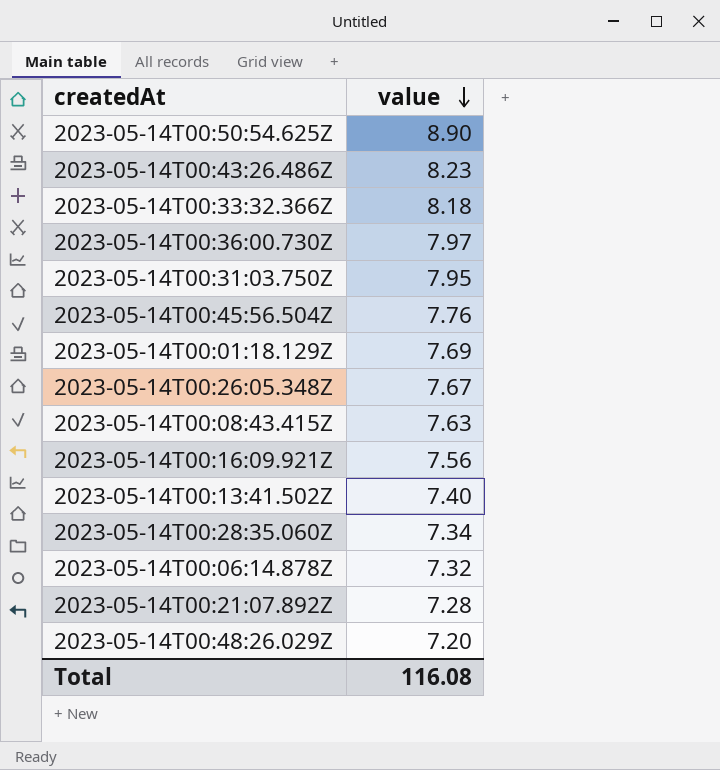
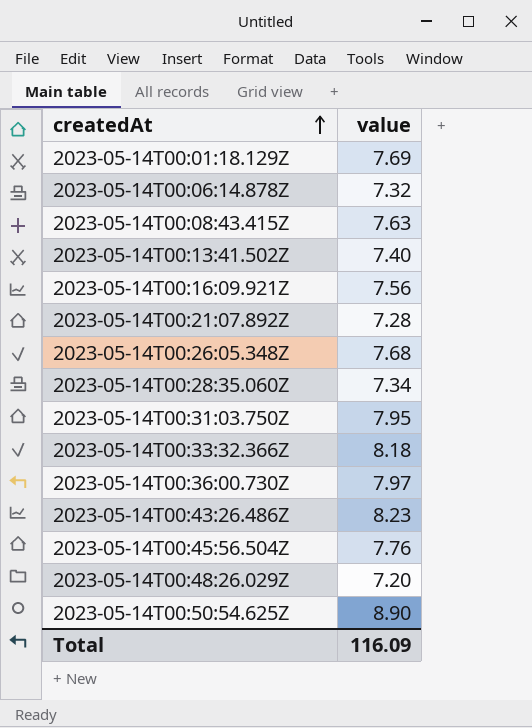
row order: value descending -> createdAt ascending
2023-05-14T00:26:05.348Z | value: 7.67 -> 7.68
Total | value: 116.08 -> 116.09

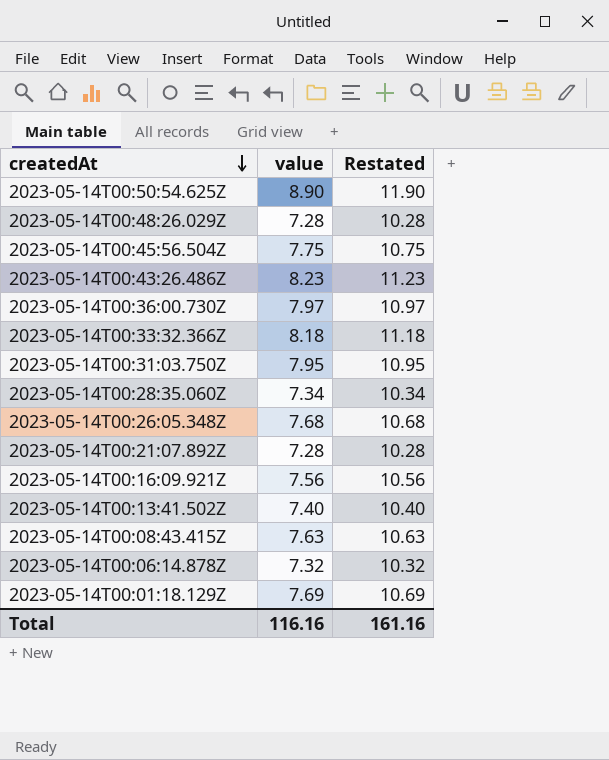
row order: createdAt ascending -> createdAt descending
column Restated | formula: none -> [value] + 3
2023-05-14T00:48:26.029Z | value: 7.20 -> 7.28
2023-05-14T00:45:56.504Z | value: 7.76 -> 7.75
Total | value: 116.09 -> 116.16

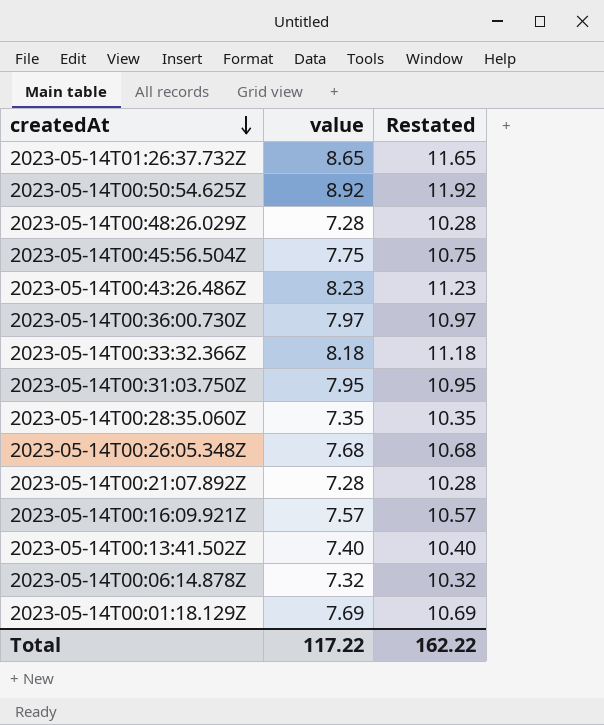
row 2023-05-14T00:08:43.415Z: 7.63 | 10.63 -> none
row 2023-05-14T01:26:37.732Z: none -> 8.65 | 11.65
2023-05-14T00:50:54.625Z | value: 8.90 -> 8.92
2023-05-14T00:50:54.625Z | Restated: 11.90 -> 11.92
2023-05-14T00:28:35.060Z | value: 7.34 -> 7.35
2023-05-14T00:28:35.060Z | Restated: 10.34 -> 10.35
2023-05-14T00:16:09.921Z | value: 7.56 -> 7.57
2023-05-14T00:16:09.921Z | Restated: 10.56 -> 10.57
Total | value: 116.16 -> 117.22
Total | Restated: 161.16 -> 162.22

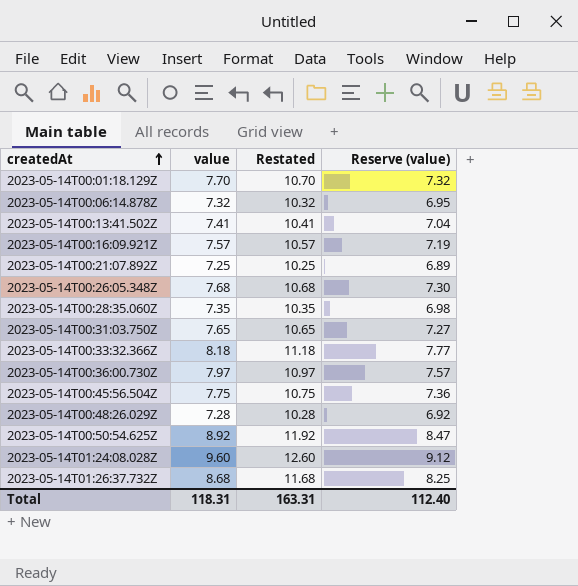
row order: createdAt descending -> createdAt ascending
column Reserve (value) | formula: none -> [value] * 0.95
row 2023-05-14T00:43:26.486Z: 8.23 | 11.23 -> none
2023-05-14T00:01:18.129Z | value: 7.69 -> 7.70
2023-05-14T00:01:18.129Z | Restated: 10.69 -> 10.70
2023-05-14T00:13:41.502Z | value: 7.40 -> 7.41
2023-05-14T00:13:41.502Z | Restated: 10.40 -> 10.41
2023-05-14T00:21:07.892Z | value: 7.28 -> 7.25
2023-05-14T00:21:07.892Z | Restated: 10.28 -> 10.25
2023-05-14T00:31:03.750Z | value: 7.95 -> 7.65
2023-05-14T00:31:03.750Z | Restated: 10.95 -> 10.65
row 2023-05-14T01:24:08.028Z: none -> 9.60 | 12.60 | 9.12
2023-05-14T01:26:37.732Z | value: 8.65 -> 8.68
2023-05-14T01:26:37.732Z | Restated: 11.65 -> 11.68
Total | value: 117.22 -> 118.31
Total | Restated: 162.22 -> 163.31

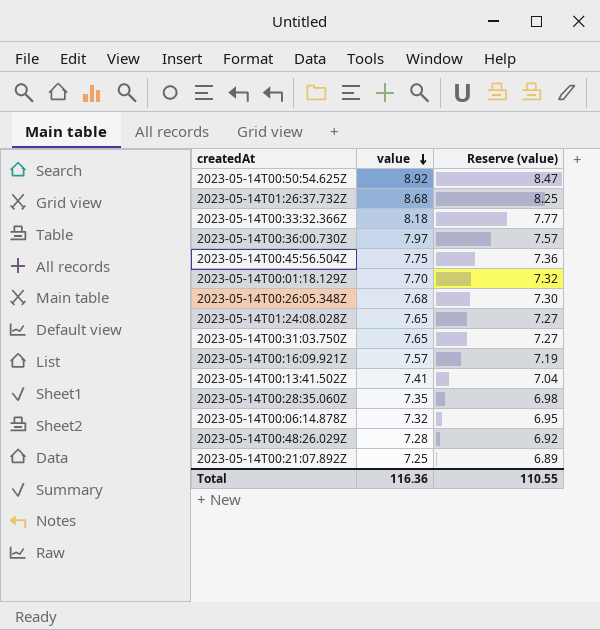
row order: createdAt ascending -> value descending
column Restated | formula: [value] + 3 -> none
2023-05-14T01:24:08.028Z | value: 9.60 -> 7.65
2023-05-14T01:24:08.028Z | Reserve (value): 9.12 -> 7.27
Total | value: 118.31 -> 116.36
Total | Reserve (value): 112.40 -> 110.55

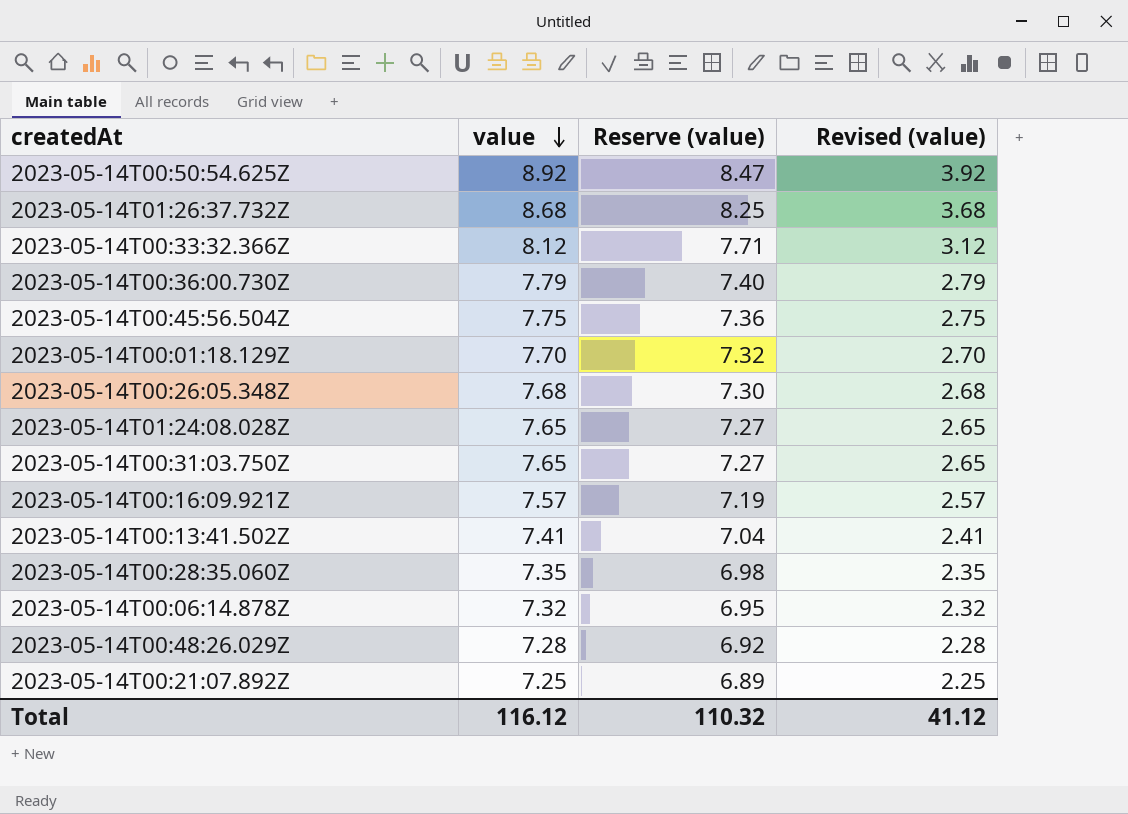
column Revised (value) | formula: none -> [value] - 5
2023-05-14T00:33:32.366Z | value: 8.18 -> 8.12
2023-05-14T00:33:32.366Z | Reserve (value): 7.77 -> 7.71
2023-05-14T00:36:00.730Z | value: 7.97 -> 7.79
2023-05-14T00:36:00.730Z | Reserve (value): 7.57 -> 7.40
Total | value: 116.36 -> 116.12
Total | Reserve (value): 110.55 -> 110.32

